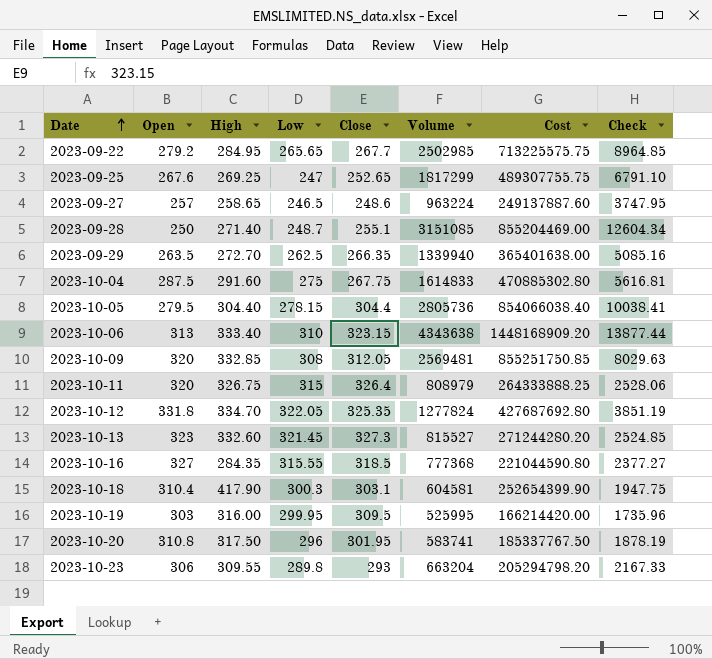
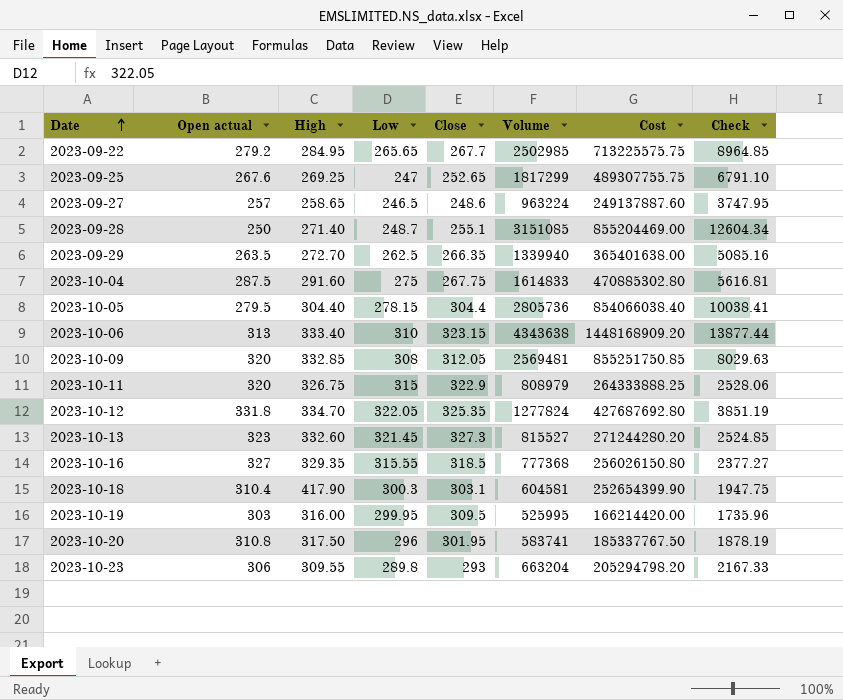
column name: Open -> Open actual
2023-10-11 | Close: 326.4 -> 322.9
2023-10-16 | High: 284.35 -> 329.35
2023-10-16 | Cost: 221044590.80 -> 256026150.80

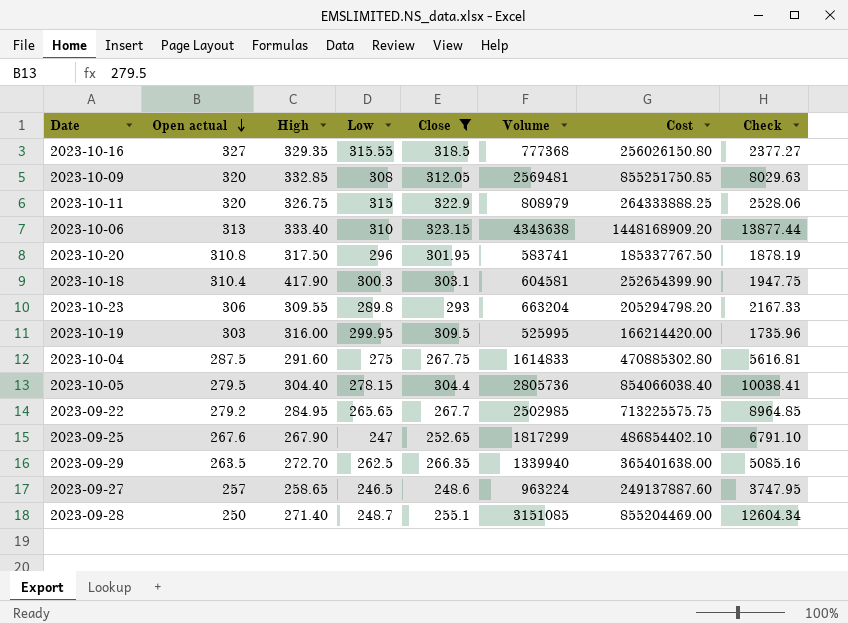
filter: none -> Close <= 323.15
row order: Date ascending -> Open actual descending
2023-09-25 | High: 269.25 -> 267.90
2023-09-25 | Cost: 489307755.75 -> 486854402.10

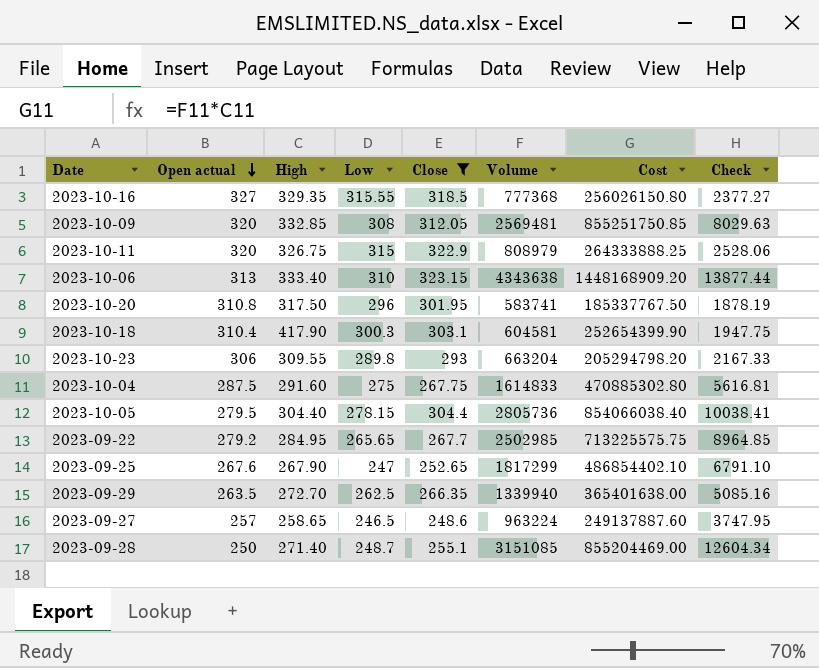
row 2023-10-19: 303 | 316.00 | 299.95 | 309.5 | 525995 | 166214420.00 | 1735.96 -> none

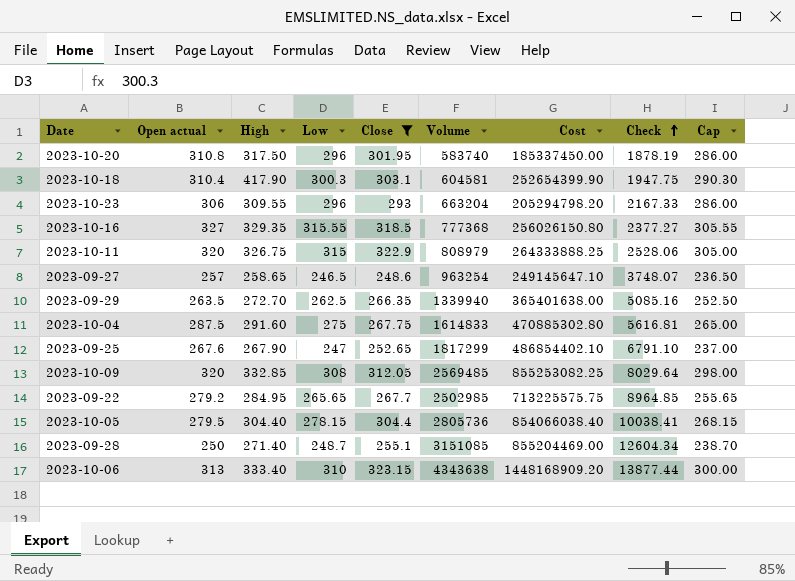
row order: Open actual descending -> Check ascending
column Cap | formula: none -> [Low] - 10
2023-10-20 | Volume: 583741 -> 583740
2023-10-20 | Cost: 185337767.50 -> 185337450.00
2023-10-23 | Low: 289.8 -> 296
2023-09-27 | Volume: 963224 -> 963254
2023-09-27 | Cost: 249137887.60 -> 249145647.10
2023-09-27 | Check: 3747.95 -> 3748.07
2023-10-09 | Volume: 2569481 -> 2569485
2023-10-09 | Cost: 855251750.85 -> 855253082.25
2023-10-09 | Check: 8029.63 -> 8029.64

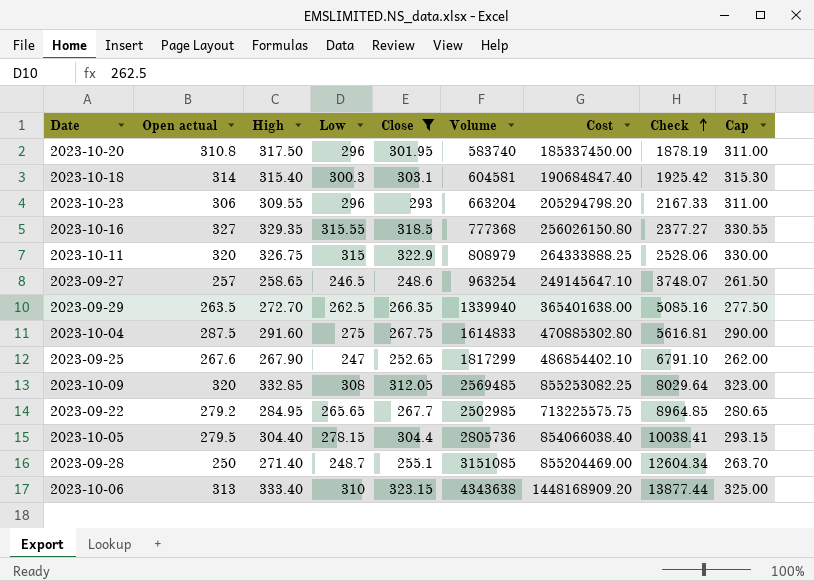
column Cap | formula: [Low] - 10 -> [Low] + 15
2023-10-18 | Open actual: 310.4 -> 314
2023-10-18 | High: 417.90 -> 315.40
2023-10-18 | Cost: 252654399.90 -> 190684847.40
2023-10-18 | Check: 1947.75 -> 1925.42

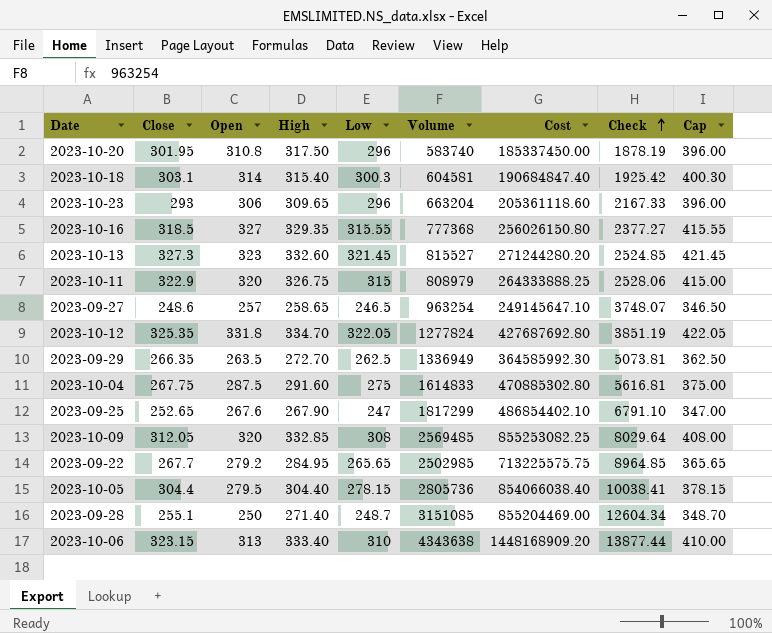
filter: Close <= 323.15 -> none
column Close | position: 5 -> 2
column name: Open actual -> Open
column Cap | formula: [Low] + 15 -> [Low] + 100
2023-10-23 | High: 309.55 -> 309.65
2023-10-23 | Cost: 205294798.20 -> 205361118.60
2023-09-29 | Volume: 1339940 -> 1336949
2023-09-29 | Cost: 365401638.00 -> 364585992.30
2023-09-29 | Check: 5085.16 -> 5073.81

